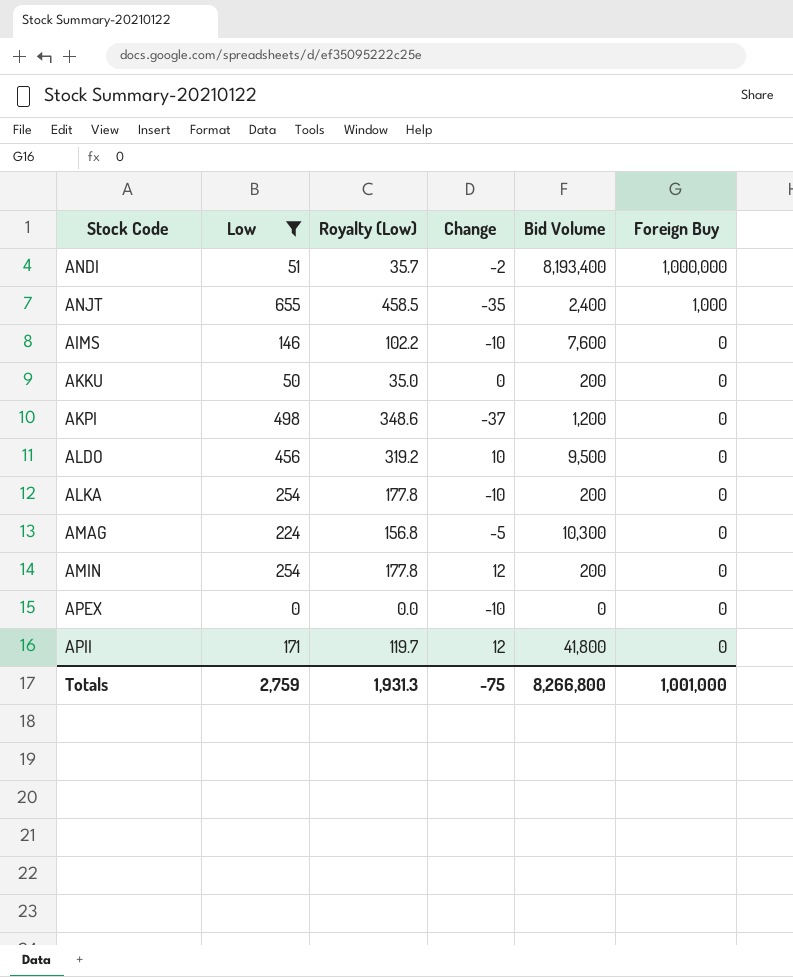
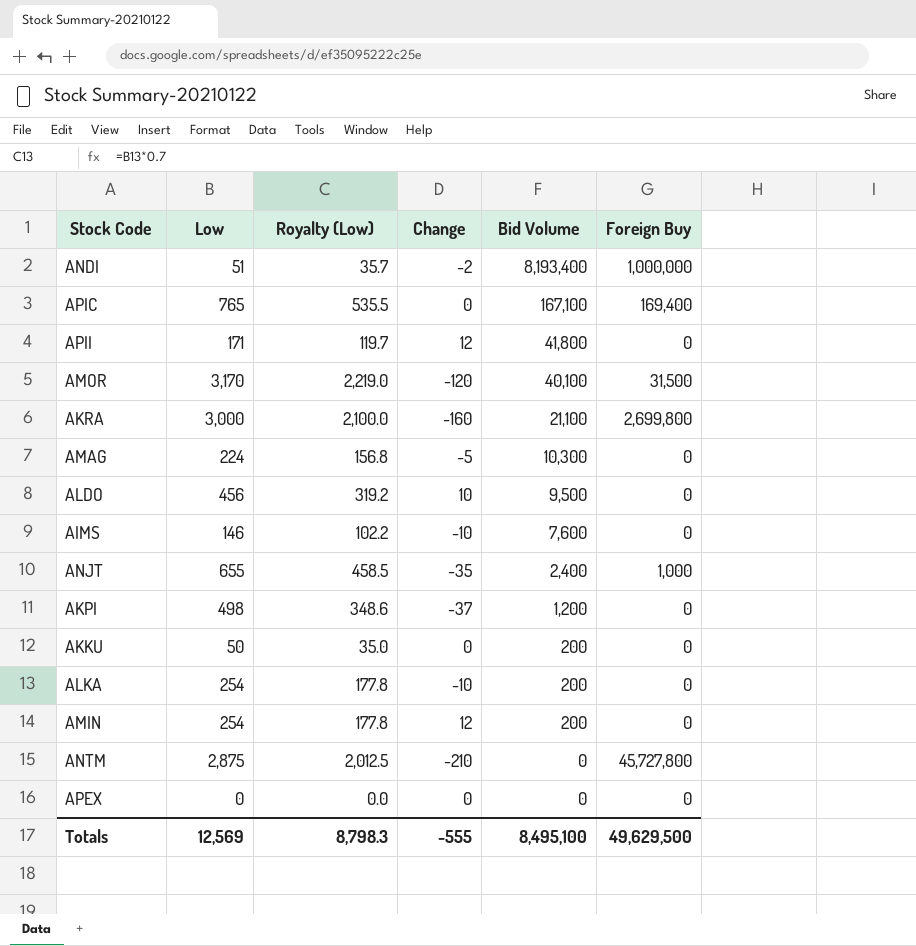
filter: Low <= 655 -> none
row order: Foreign Buy descending -> Bid Volume descending
APEX | Change: -10 -> 0
Totals | Low: 2,759 -> 12,569
Totals | Royalty (Low): 1,931.3 -> 8,798.3
Totals | Change: -75 -> -555
Totals | Bid Volume: 8,266,800 -> 8,495,100
Totals | Foreign Buy: 1,001,000 -> 49,629,500

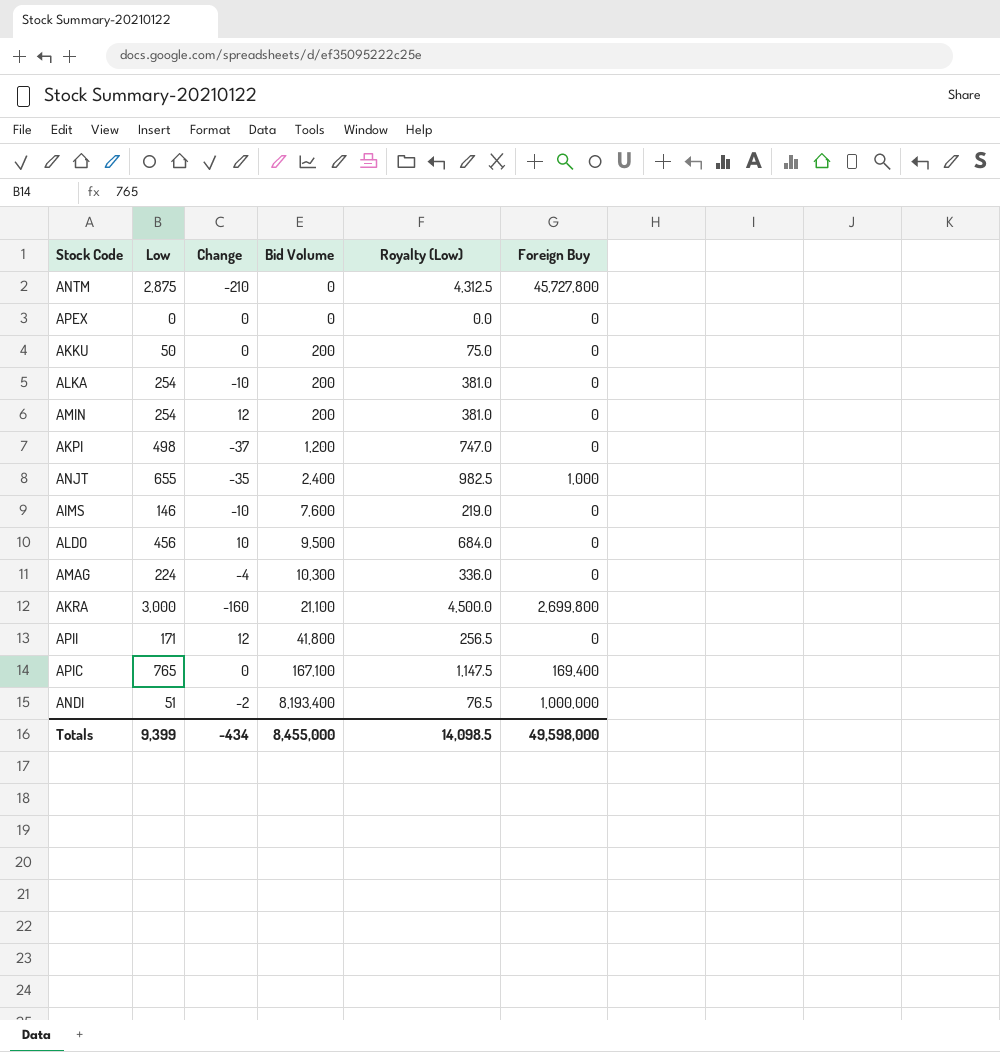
row order: Bid Volume descending -> Bid Volume ascending
column Royalty (Low) | formula: [Low] * 0.7 -> [Low] * 1.5
column Royalty (Low) | position: 3 -> 5
row AMOR: 3,170 | 2,219.0 | -120 | 40,100 | 31,500 -> none
AMAG | Change: -5 -> -4
Totals | Low: 12,569 -> 9,399
Totals | Change: -555 -> -434
Totals | Bid Volume: 8,495,100 -> 8,455,000
Totals | Royalty (Low): 8,798.3 -> 14,098.5
Totals | Foreign Buy: 49,629,500 -> 49,598,000

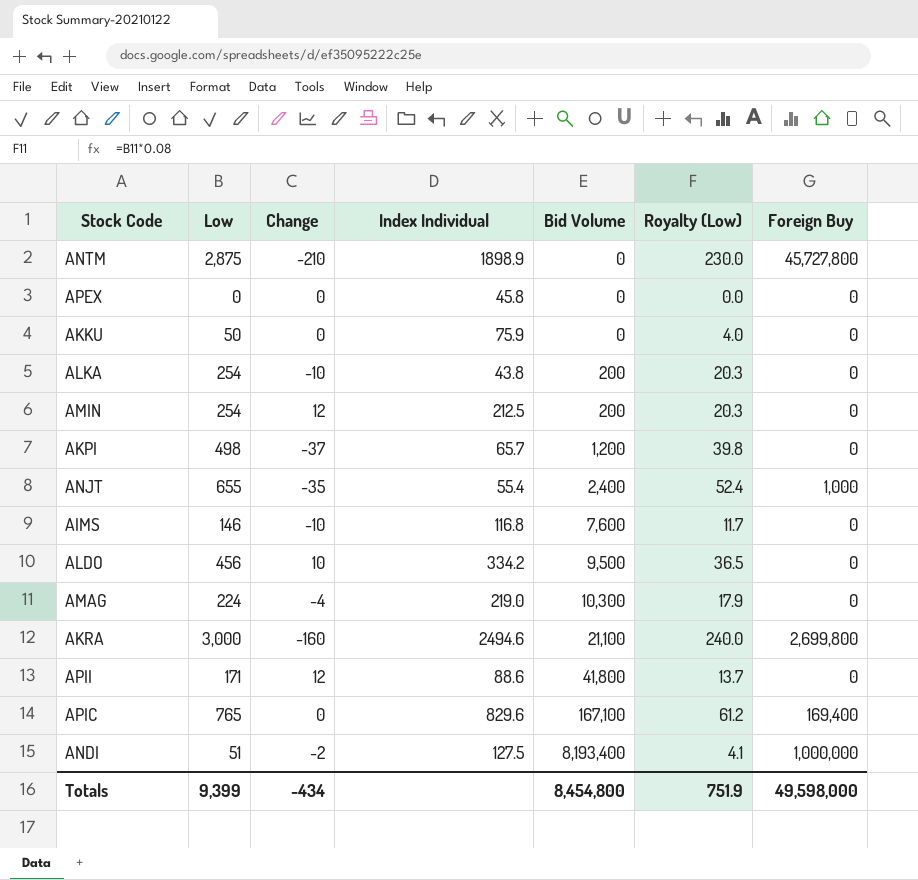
column Index Individual | position: none -> 4
column Royalty (Low) | formula: [Low] * 1.5 -> [Low] * 0.08
AKKU | Bid Volume: 200 -> 0
Totals | Bid Volume: 8,455,000 -> 8,454,800
Totals | Royalty (Low): 14,098.5 -> 751.9

